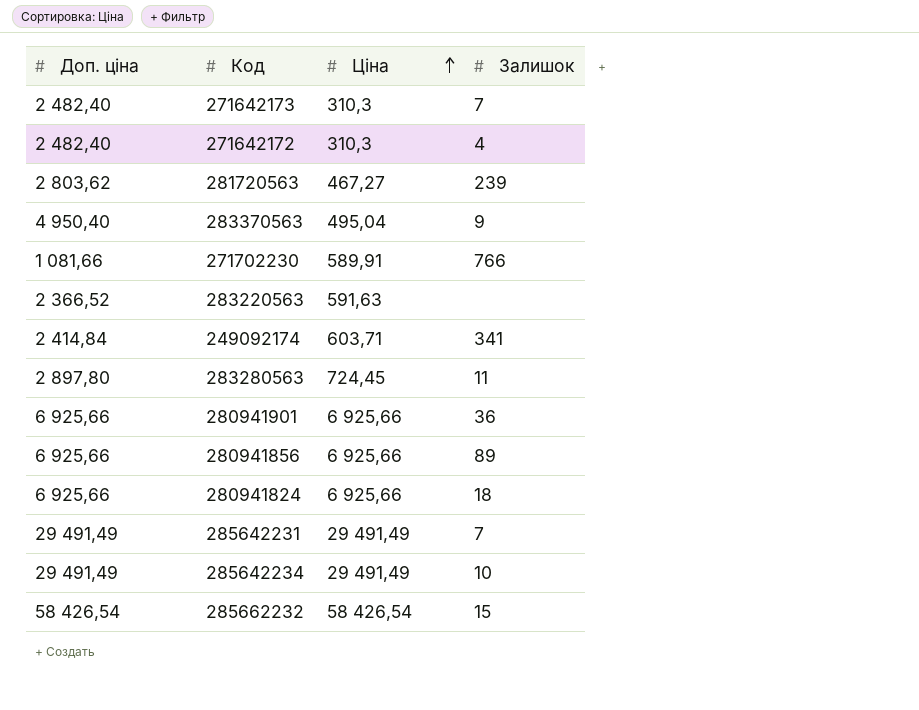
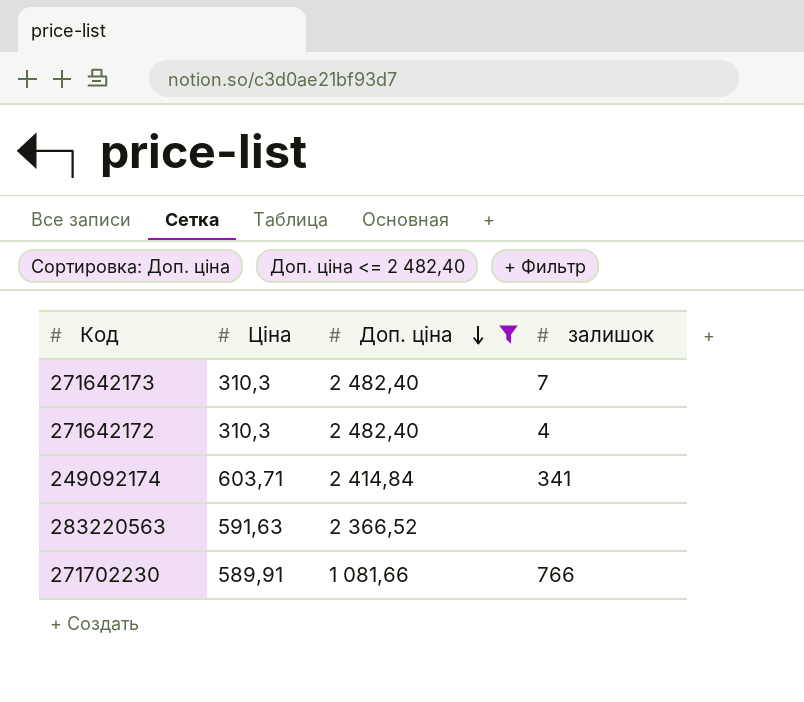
filter: none -> Доп. ціна <= 2 482,40
row order: Ціна ascending -> Доп. ціна descending
column Доп. ціна | position: 1 -> 3
column name: Залишок -> залишок

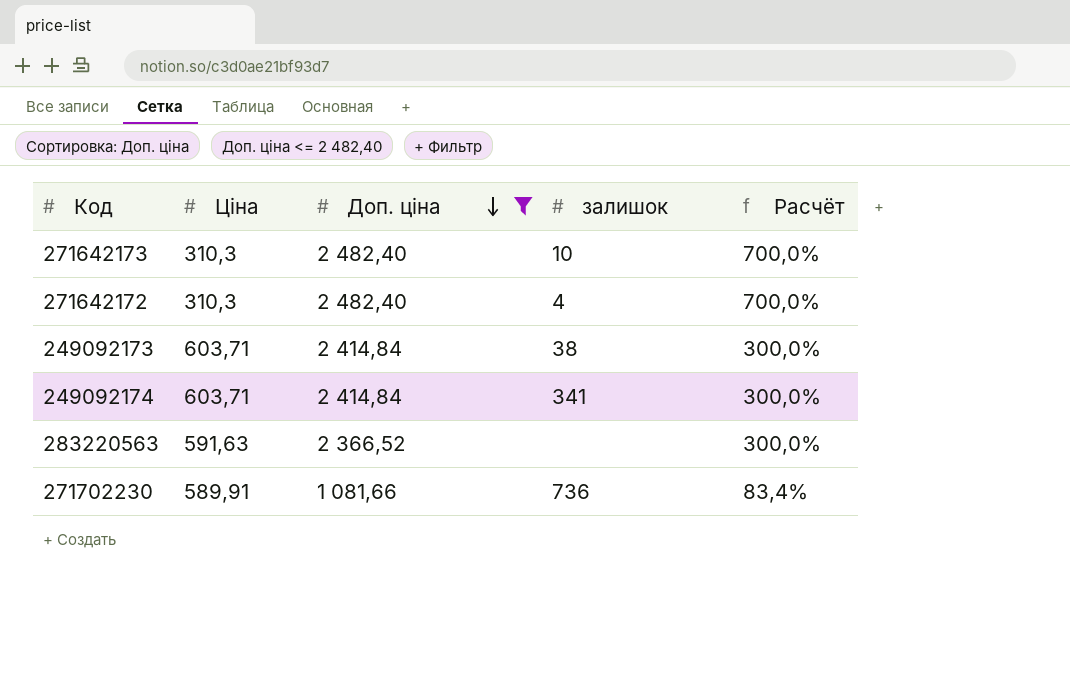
column Расчёт | formula: none -> ([Доп. ціна] - [Ціна]) / [Ціна]
271642173 | залишок: 7 -> 10
row 249092173: none -> 603,71 | 2 414,84 | 38 | 300,0%
271702230 | залишок: 766 -> 736

